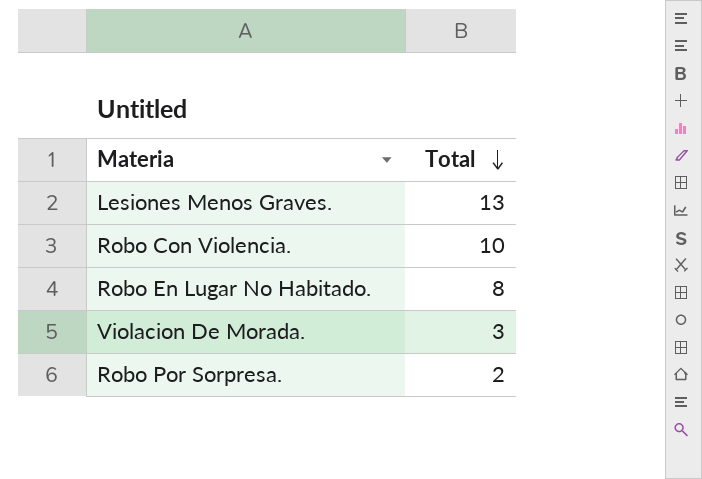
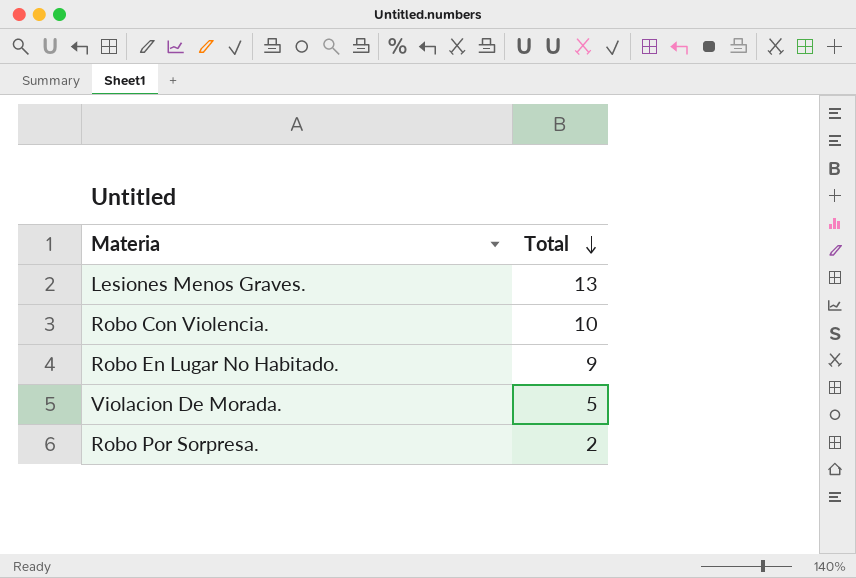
Robo En Lugar No Habitado. | Total: 8 -> 9
Violacion De Morada. | Total: 3 -> 5

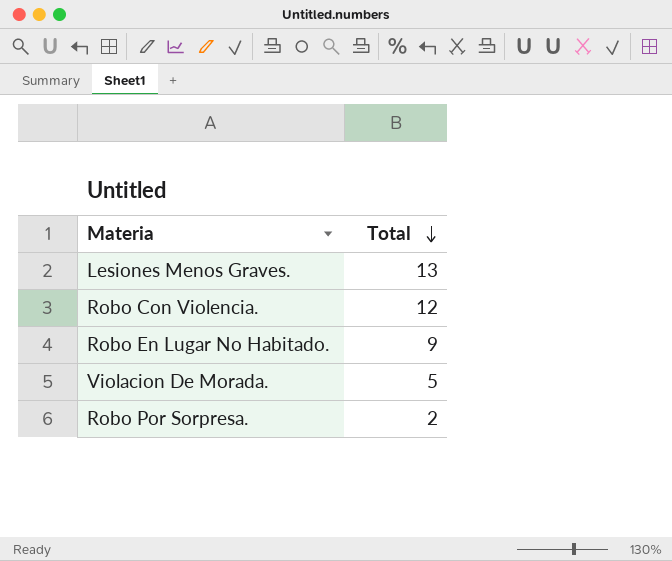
Robo Con Violencia. | Total: 10 -> 12

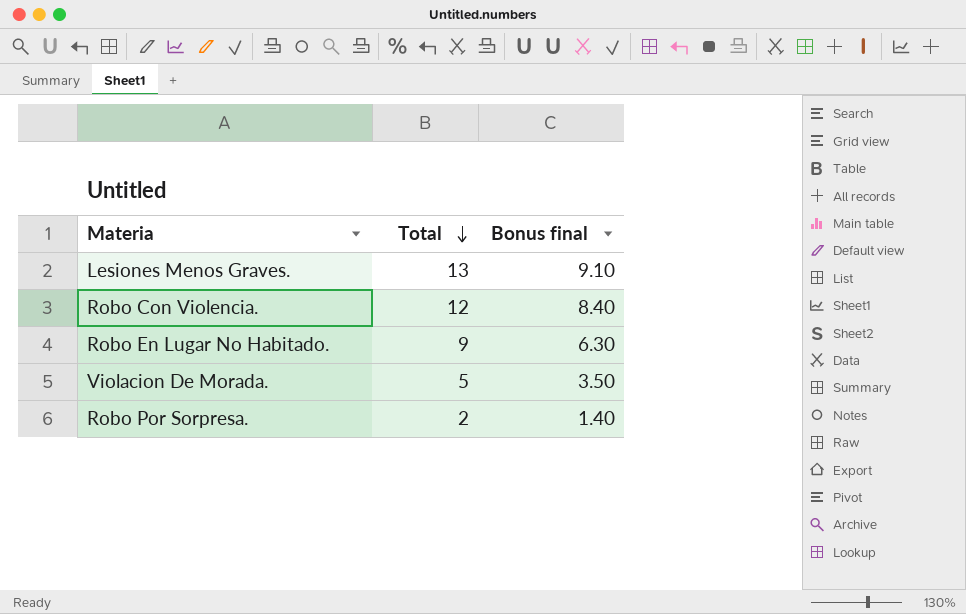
column Bonus final | formula: none -> [Total] * 0.7

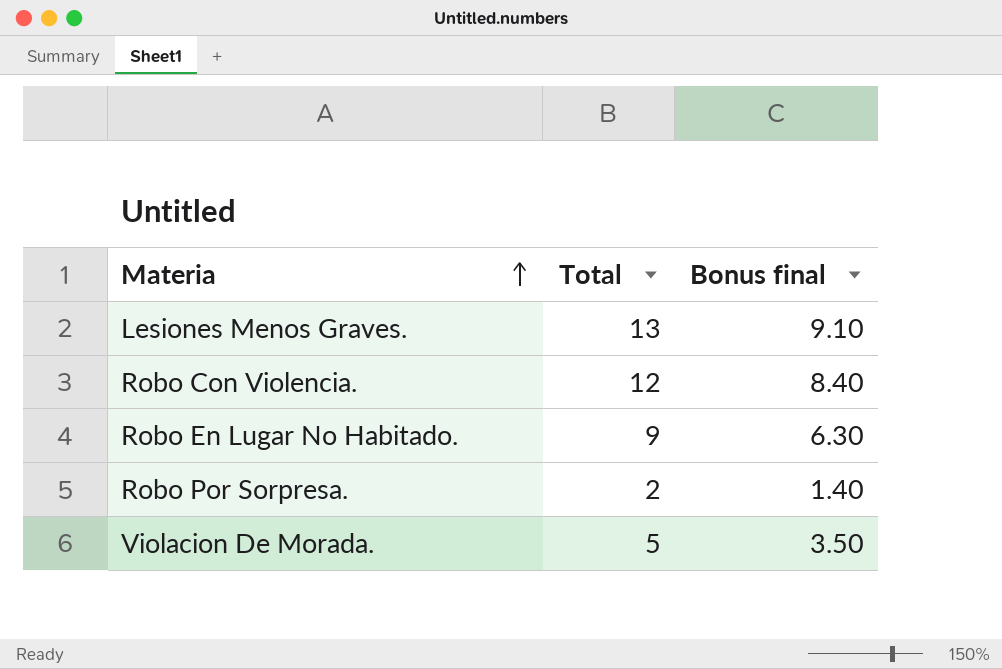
row order: Total descending -> Materia ascending

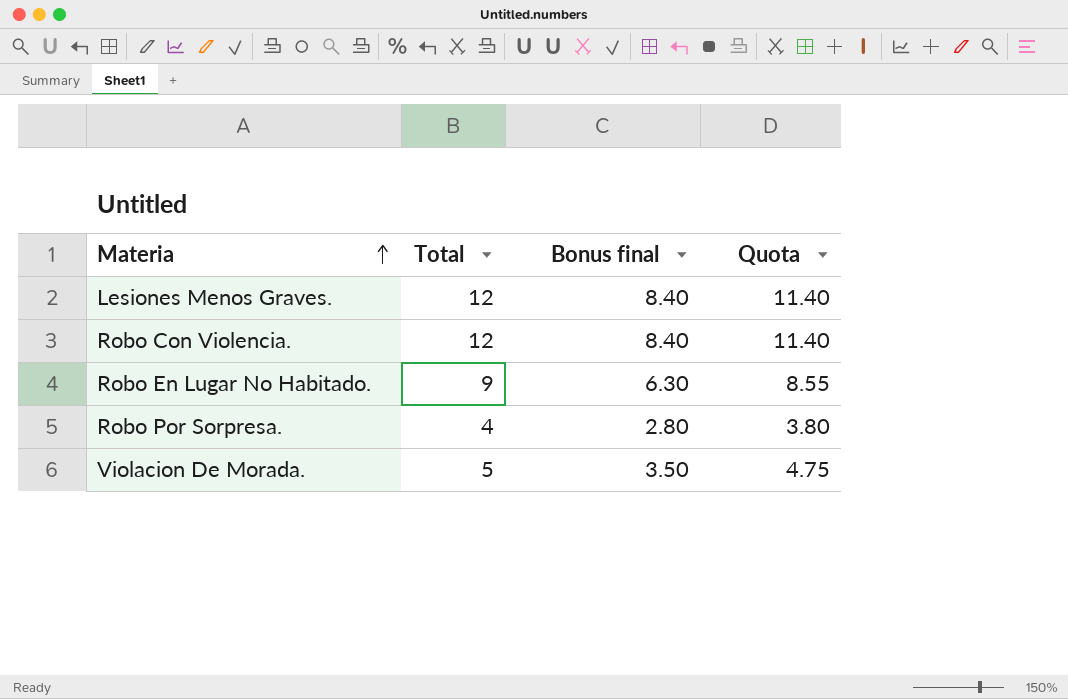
column Quota | formula: none -> [Total] * 0.95
Lesiones Menos Graves. | Total: 13 -> 12
Lesiones Menos Graves. | Bonus final: 9.10 -> 8.40
Robo Por Sorpresa. | Total: 2 -> 4
Robo Por Sorpresa. | Bonus final: 1.40 -> 2.80

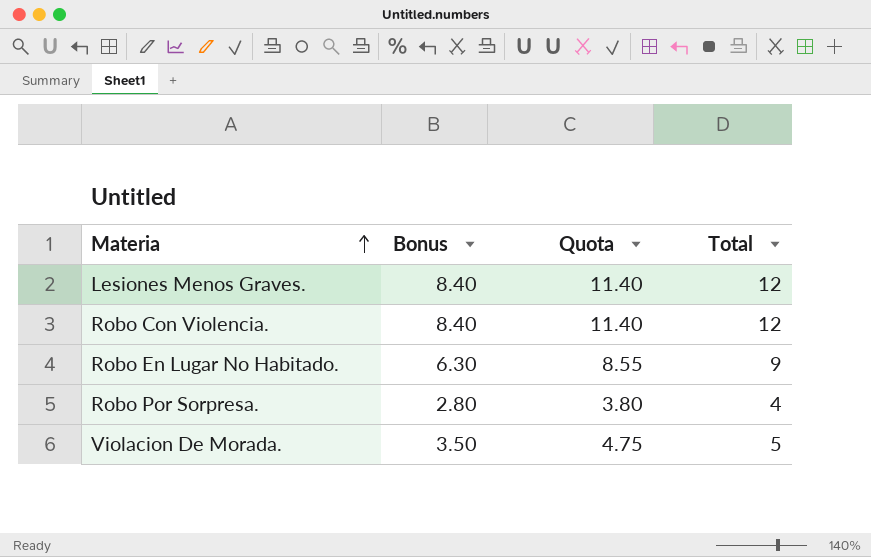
column name: Bonus final -> Bonus
column Total | position: 2 -> 4

